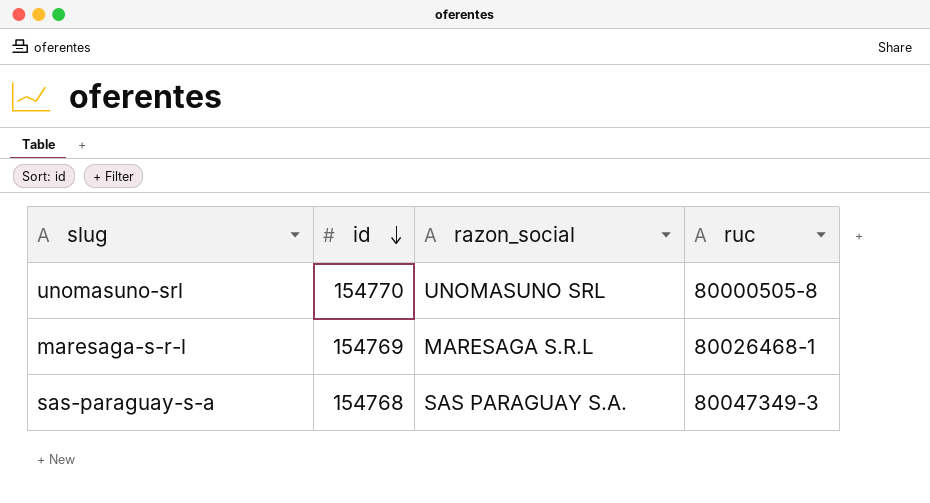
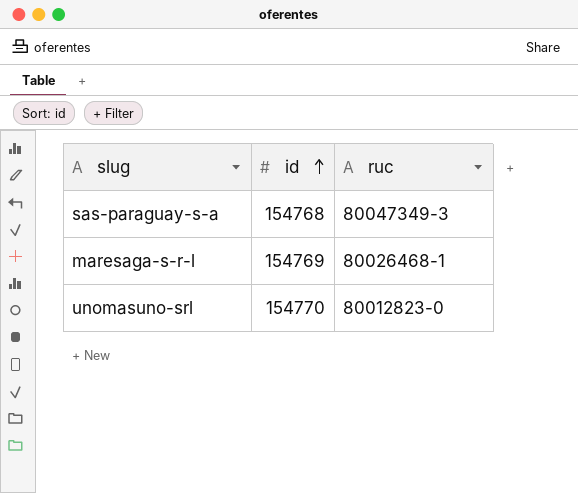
row order: id descending -> id ascending
column razon_social | position: 3 -> none
unomasuno-srl | ruc: 80000505-8 -> 80012823-0

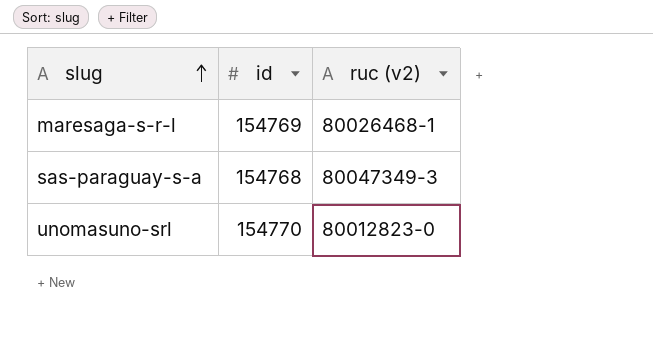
row order: id ascending -> slug ascending
column name: ruc -> ruc (v2)

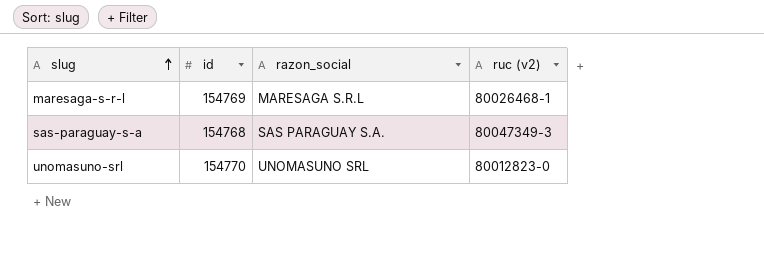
column razon_social | position: none -> 3

